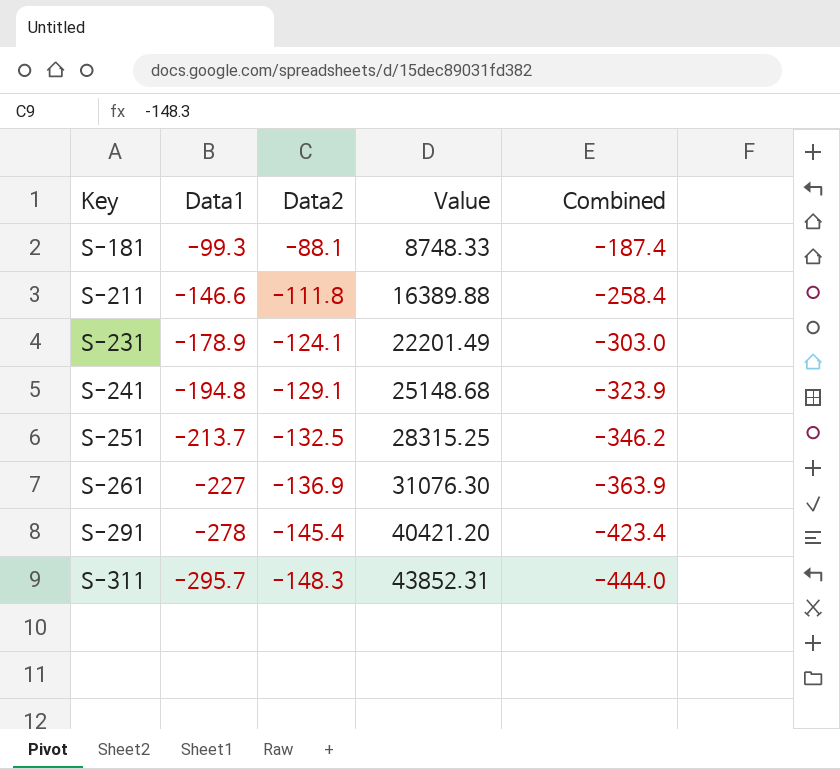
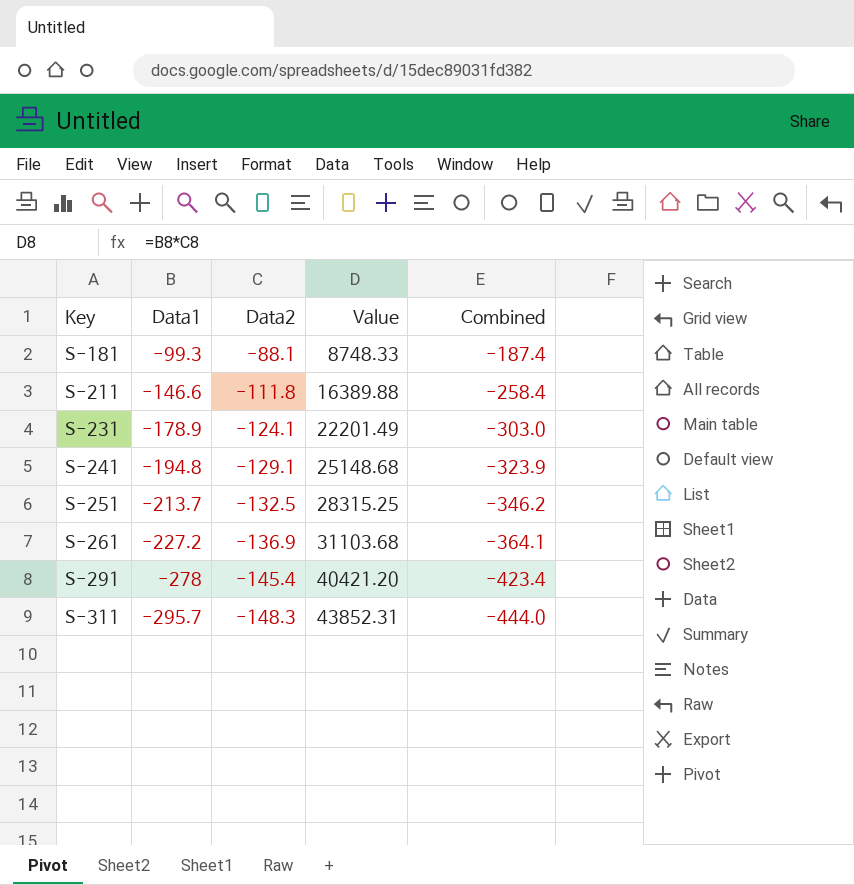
S-261 | Data1: -227 -> -227.2
S-261 | Value: 31076.30 -> 31103.68
S-261 | Combined: -363.9 -> -364.1

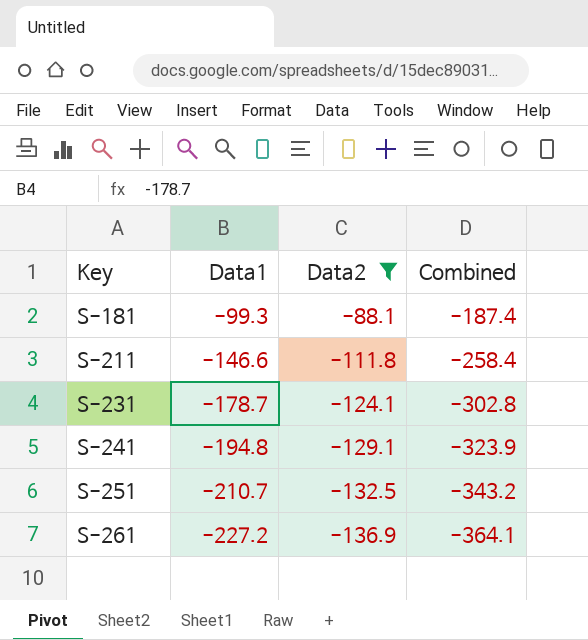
filter: none -> Data2 >= -136.9
column Value | formula: [Data1] * [Data2] -> none
S-231 | Data1: -178.9 -> -178.7
S-231 | Combined: -303.0 -> -302.8
S-251 | Data1: -213.7 -> -210.7
S-251 | Combined: -346.2 -> -343.2

